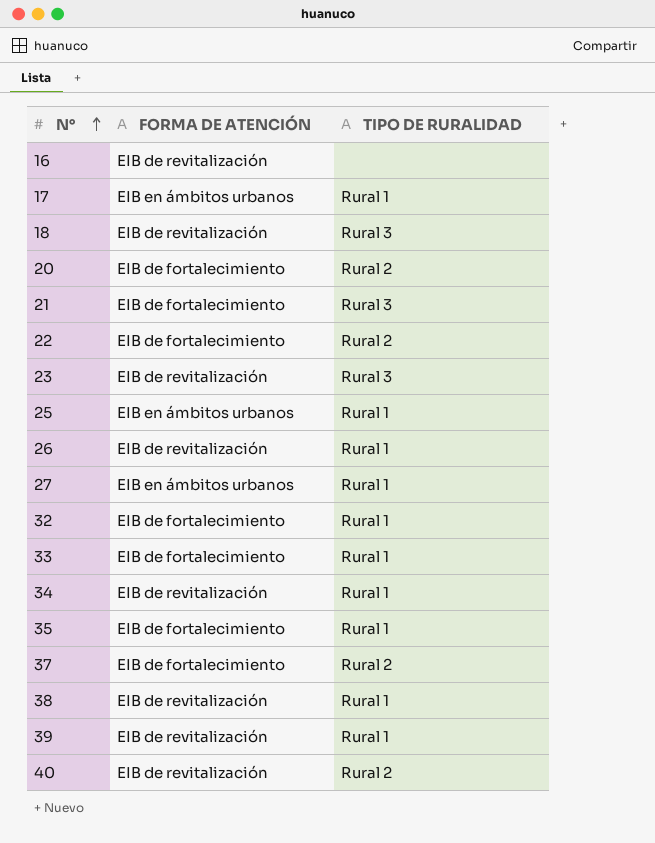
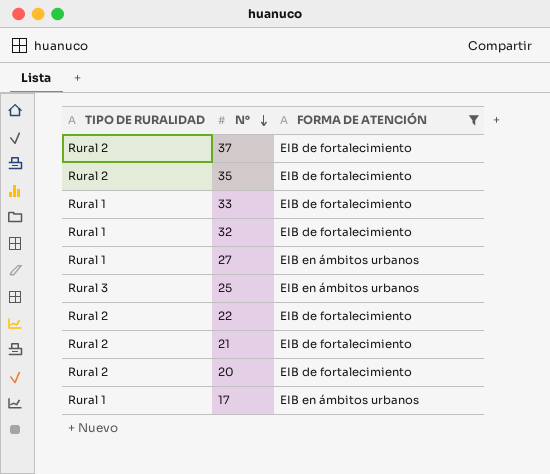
filter: none -> FORMA DE ATENCIÓN != EIB de revitalización
row order: N° ascending -> N° descending
column TIPO DE RURALIDAD | position: 3 -> 1
35 | TIPO DE RURALIDAD: Rural 1 -> Rural 2
25 | TIPO DE RURALIDAD: Rural 1 -> Rural 3
21 | TIPO DE RURALIDAD: Rural 3 -> Rural 2

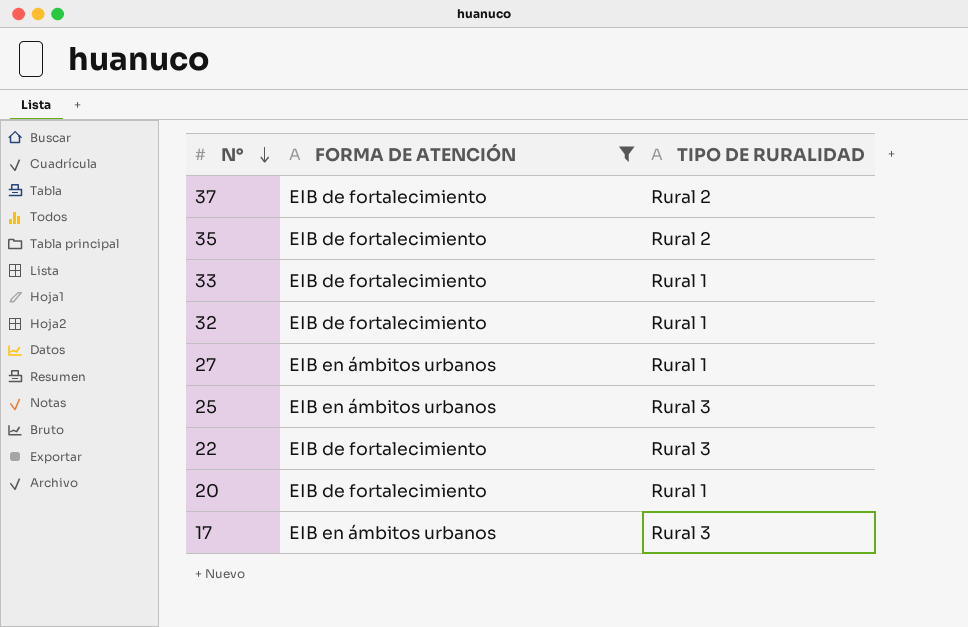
column TIPO DE RURALIDAD | position: 1 -> 3
row 21: Rural 2 | EIB de fortalecimiento -> none
22 | TIPO DE RURALIDAD: Rural 2 -> Rural 3
20 | TIPO DE RURALIDAD: Rural 2 -> Rural 1
17 | TIPO DE RURALIDAD: Rural 1 -> Rural 3

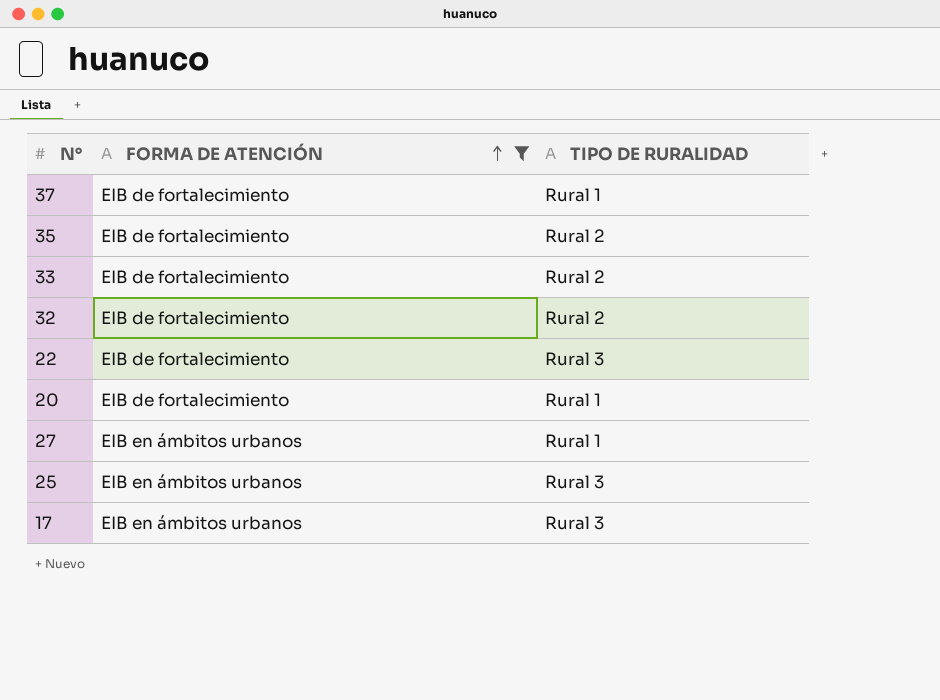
row order: N° descending -> FORMA DE ATENCIÓN ascending
37 | TIPO DE RURALIDAD: Rural 2 -> Rural 1
33 | TIPO DE RURALIDAD: Rural 1 -> Rural 2
32 | TIPO DE RURALIDAD: Rural 1 -> Rural 2

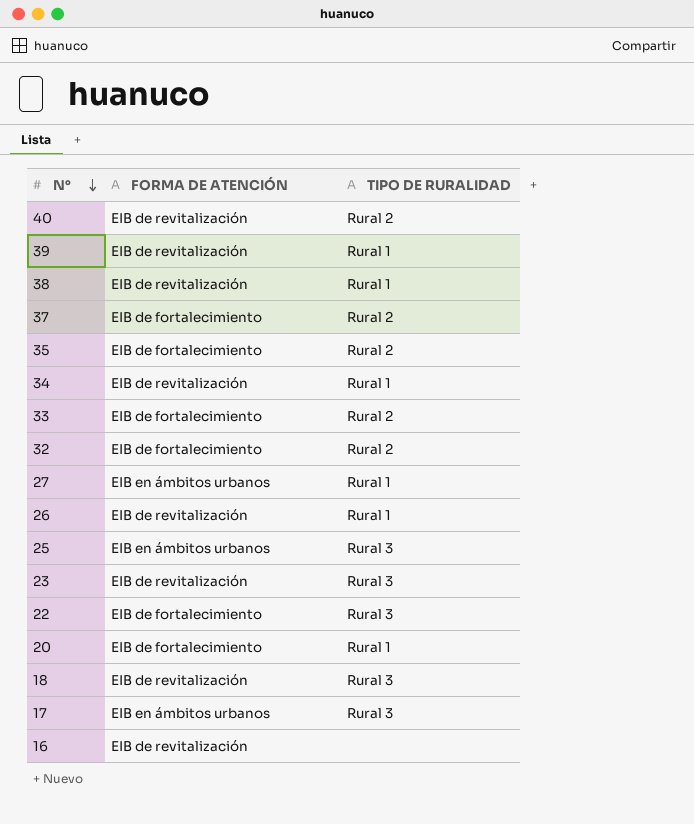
filter: FORMA DE ATENCIÓN != EIB de revitalización -> none
row order: FORMA DE ATENCIÓN ascending -> N° descending
37 | TIPO DE RURALIDAD: Rural 1 -> Rural 2

